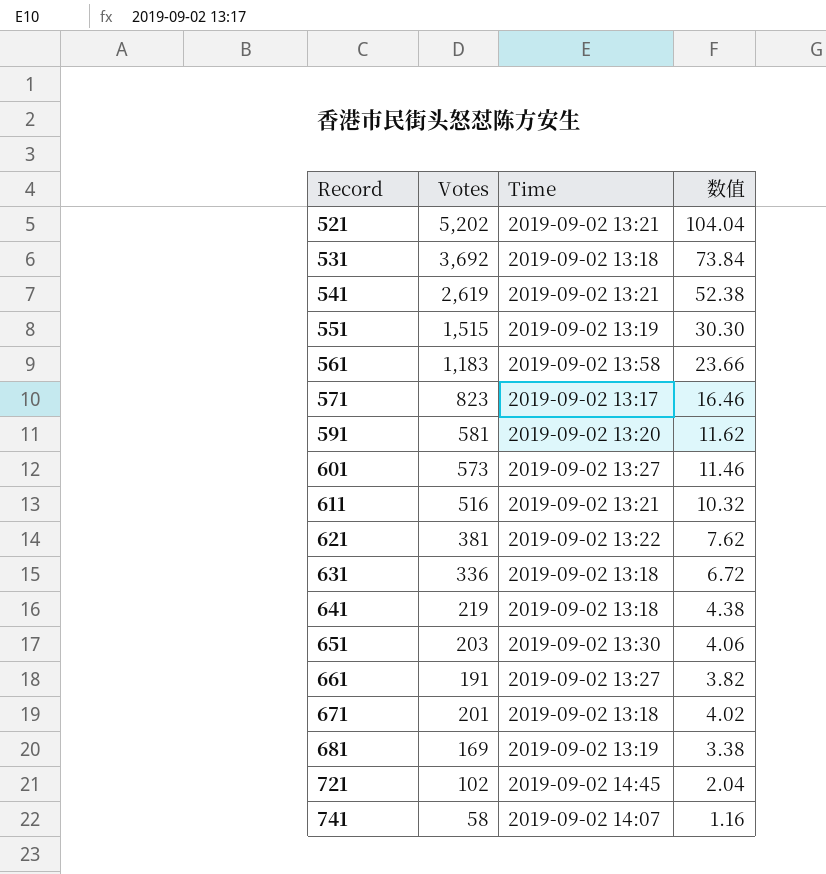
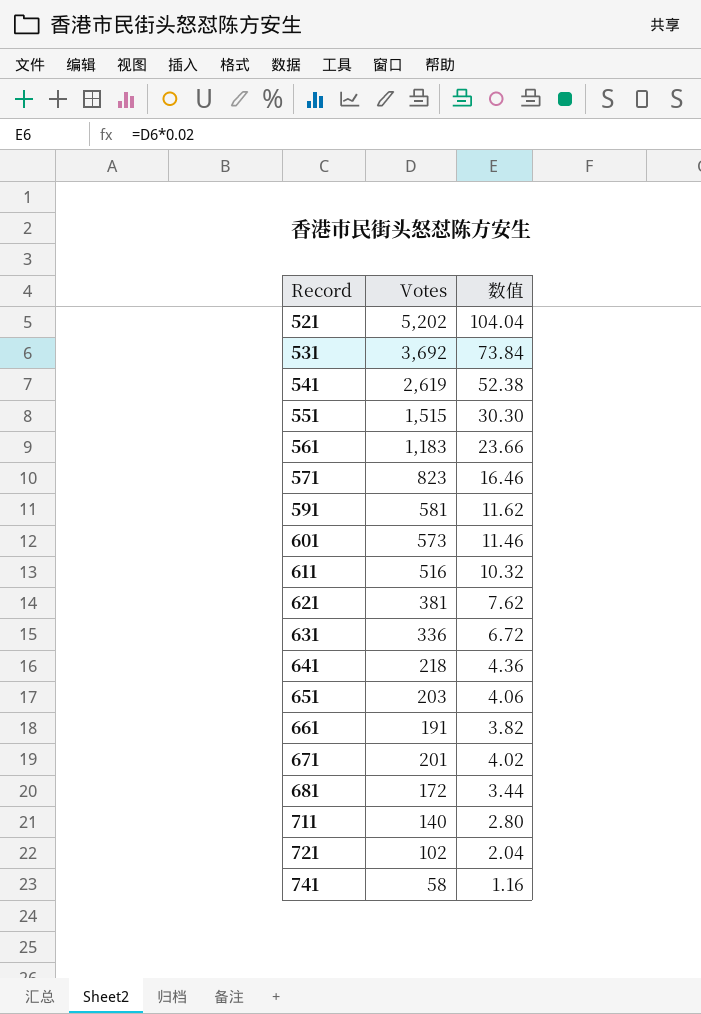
column Time | position: 3 -> none
641 | Votes: 219 -> 218
641 | 数值: 4.38 -> 4.36
681 | Votes: 169 -> 172
681 | 数值: 3.38 -> 3.44
row 711: none -> 140 | 2.80

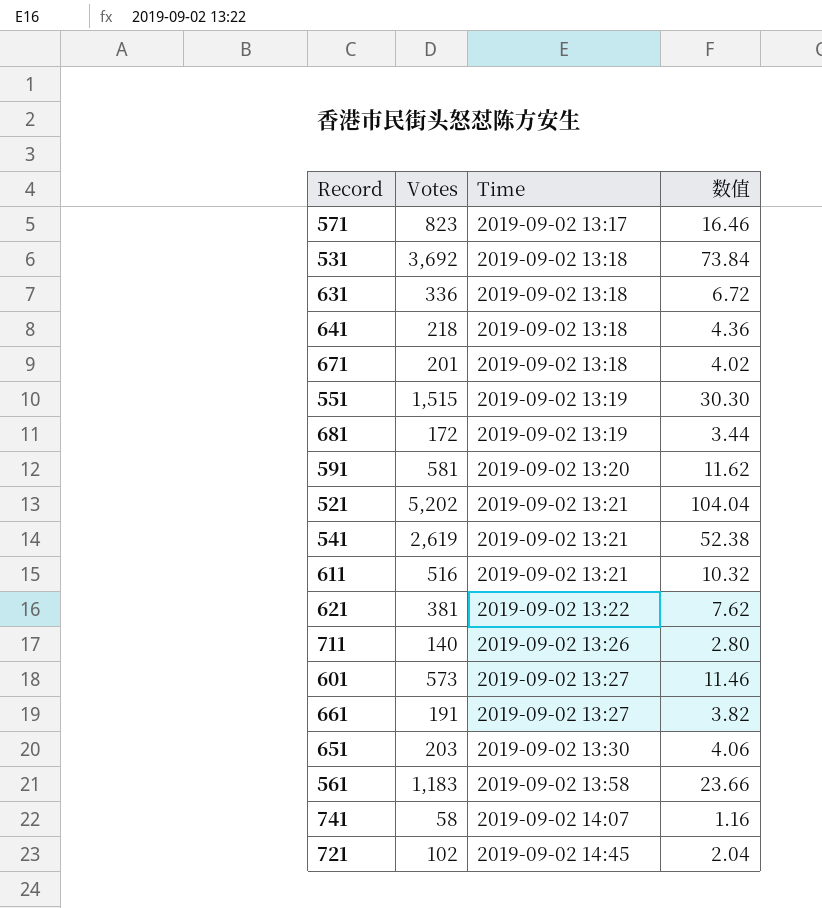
row order: Record ascending -> Time ascending
column Time | position: none -> 3

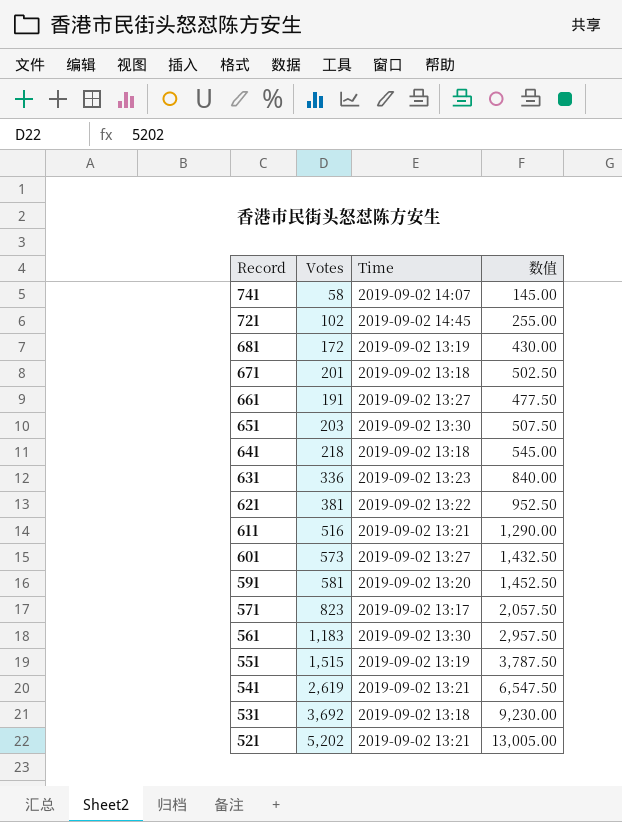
row order: Time ascending -> Record descending
column 数值 | formula: [Votes] * 0.02 -> [Votes] * 2.5
row 711: 140 | 2019-09-02 13:26 | 2.80 -> none
631 | Time: 2019-09-02 13:18 -> 2019-09-02 13:23
561 | Time: 2019-09-02 13:58 -> 2019-09-02 13:30

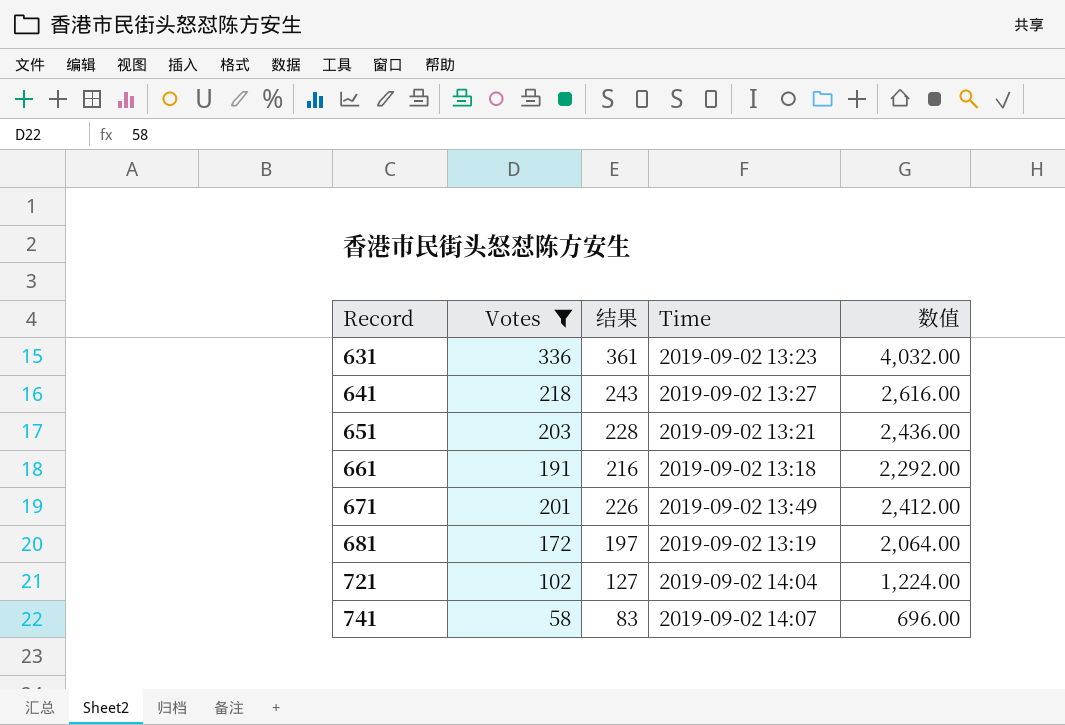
filter: none -> Votes <= 336
row order: Record descending -> Record ascending
column 结果 | formula: none -> [Votes] + 25
column 数值 | formula: [Votes] * 2.5 -> [Votes] * 12
641 | Time: 2019-09-02 13:18 -> 2019-09-02 13:27
651 | Time: 2019-09-02 13:30 -> 2019-09-02 13:21
661 | Time: 2019-09-02 13:27 -> 2019-09-02 13:18
671 | Time: 2019-09-02 13:18 -> 2019-09-02 13:49
721 | Time: 2019-09-02 14:45 -> 2019-09-02 14:04

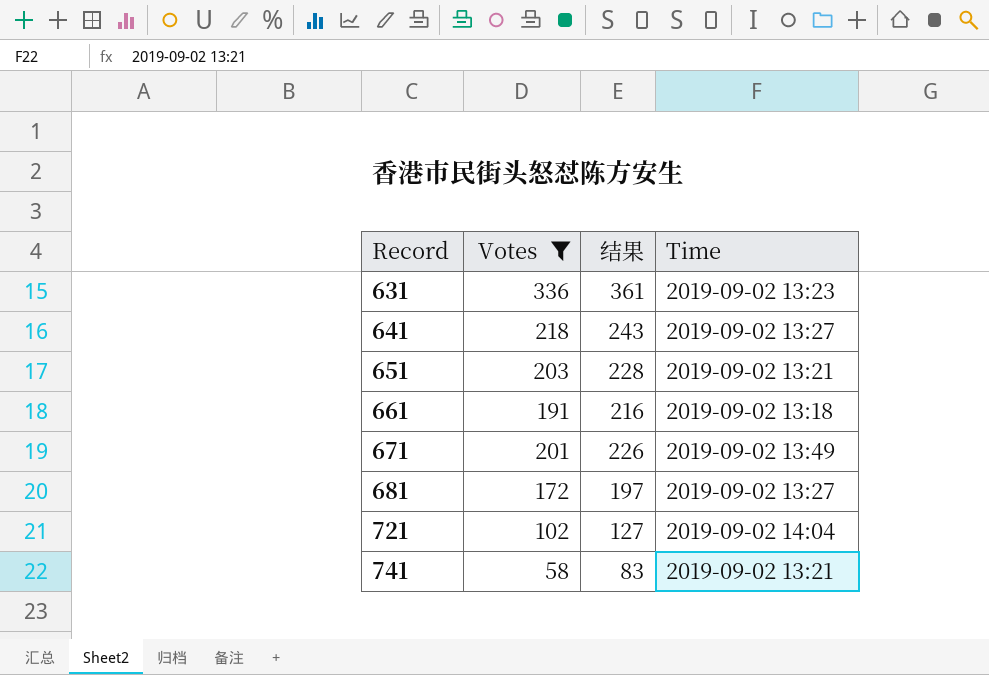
column 数值 | formula: [Votes] * 12 -> none
681 | Time: 2019-09-02 13:19 -> 2019-09-02 13:27
741 | Time: 2019-09-02 14:07 -> 2019-09-02 13:21

